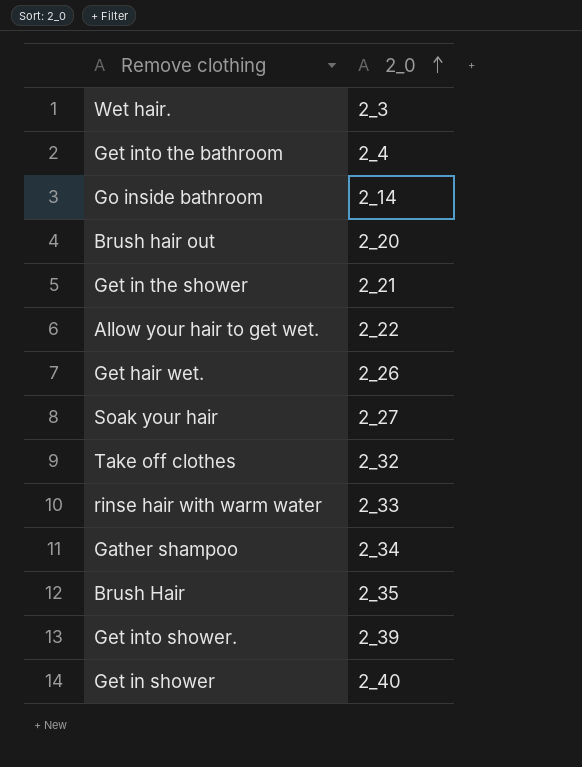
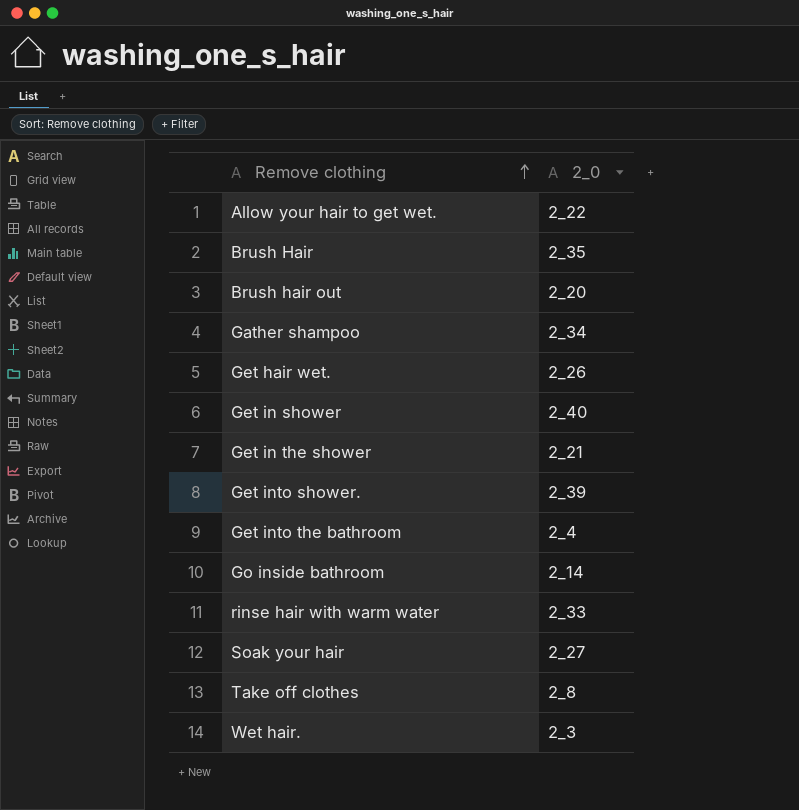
row order: 2_0 ascending -> Remove clothing ascending
Take off clothes | 2_0: 2_32 -> 2_8

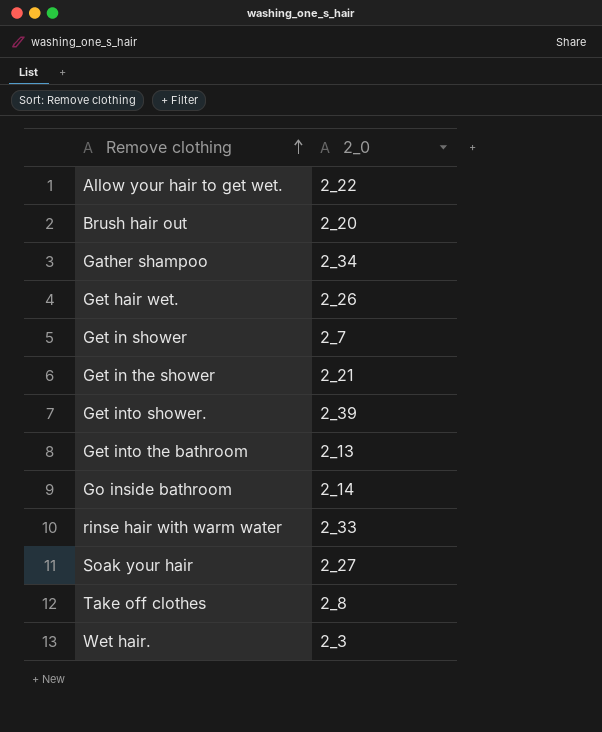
row Brush Hair: 2_35 -> none
Get in shower | 2_0: 2_40 -> 2_7
Get into the bathroom | 2_0: 2_4 -> 2_13

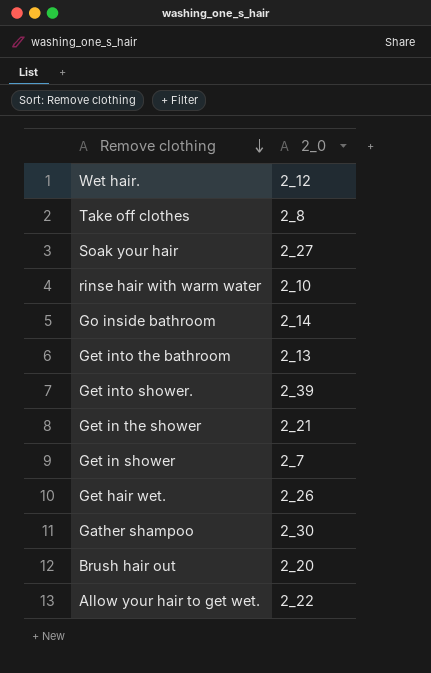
row order: Remove clothing ascending -> Remove clothing descending
Wet hair. | 2_0: 2_3 -> 2_12
rinse hair with warm water | 2_0: 2_33 -> 2_10
Gather shampoo | 2_0: 2_34 -> 2_30

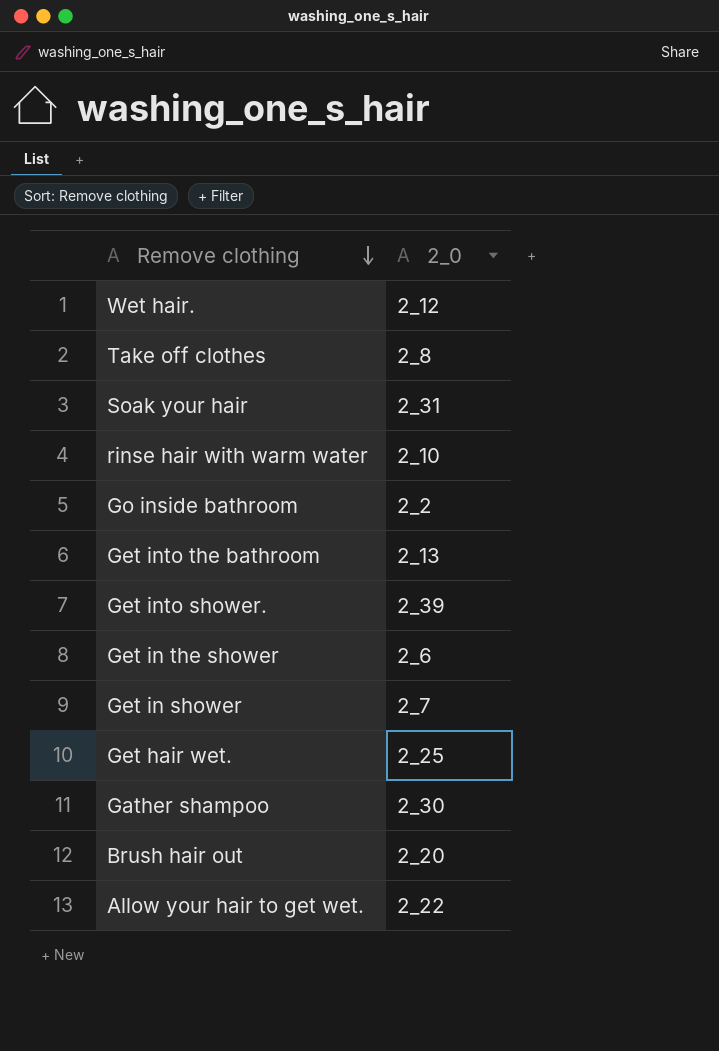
Soak your hair | 2_0: 2_27 -> 2_31
Go inside bathroom | 2_0: 2_14 -> 2_2
Get in the shower | 2_0: 2_21 -> 2_6
Get hair wet. | 2_0: 2_26 -> 2_25

